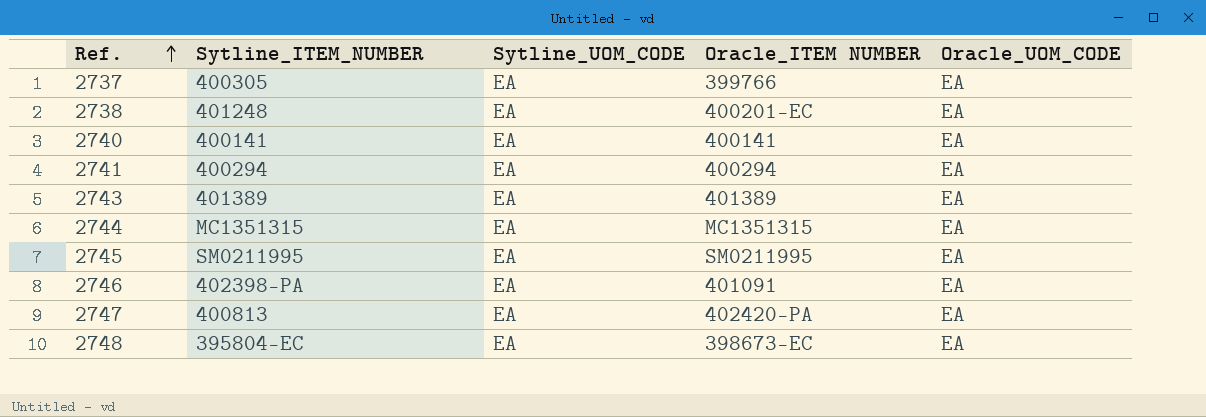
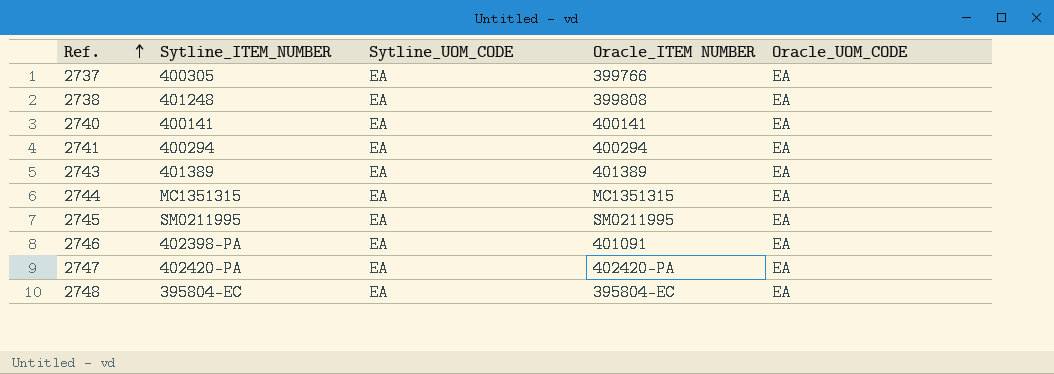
2738 | Oracle_ITEM NUMBER: 400201-EC -> 399808
2747 | Sytline_ITEM_NUMBER: 400813 -> 402420-PA
2748 | Oracle_ITEM NUMBER: 398673-EC -> 395804-EC

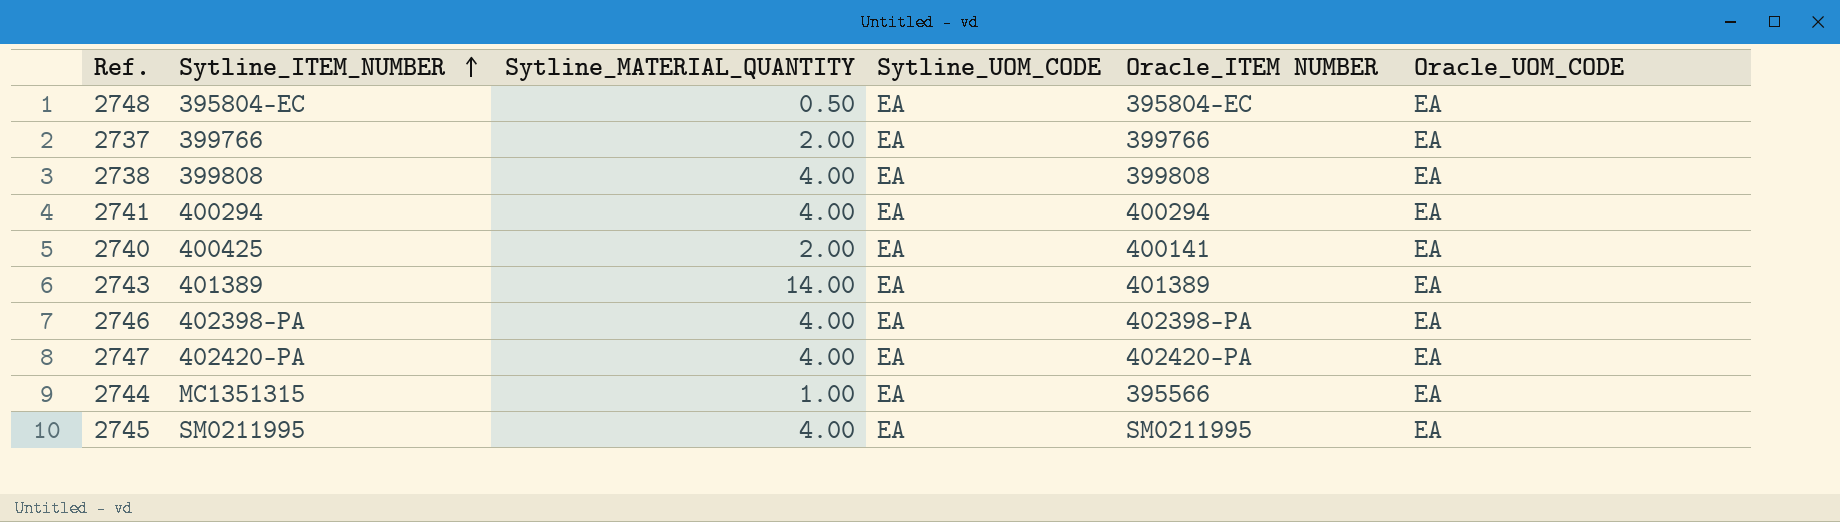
row order: Ref. ascending -> Sytline_ITEM_NUMBER ascending
column Sytline_MATERIAL_QUANTITY | position: none -> 3
2737 | Sytline_ITEM_NUMBER: 400305 -> 399766
2738 | Sytline_ITEM_NUMBER: 401248 -> 399808
2740 | Sytline_ITEM_NUMBER: 400141 -> 400425
2746 | Oracle_ITEM NUMBER: 401091 -> 402398-PA
2744 | Oracle_ITEM NUMBER: MC1351315 -> 395566

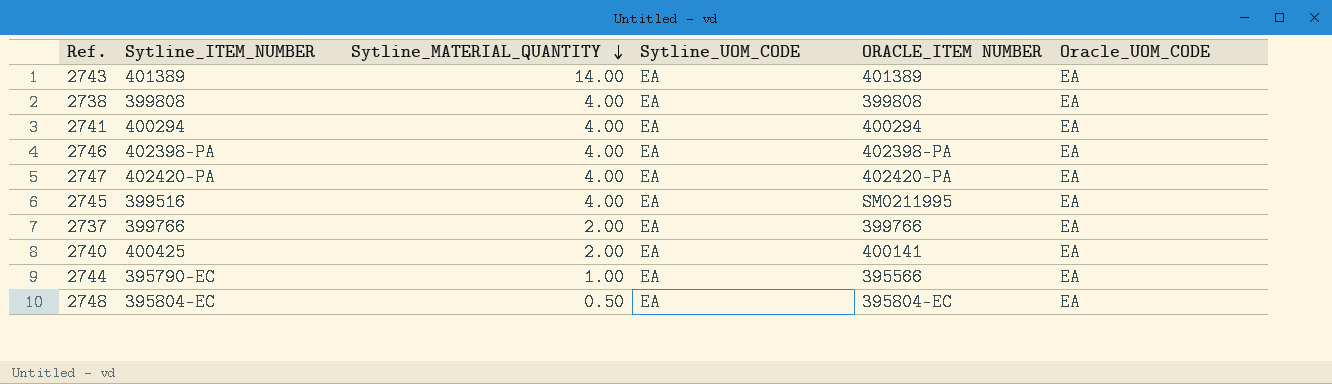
row order: Sytline_ITEM_NUMBER ascending -> Sytline_MATERIAL_QUANTITY descending
column name: Oracle_ITEM NUMBER -> ORACLE_ITEM NUMBER
2745 | Sytline_ITEM_NUMBER: SM0211995 -> 399516
2744 | Sytline_ITEM_NUMBER: MC1351315 -> 395790-EC

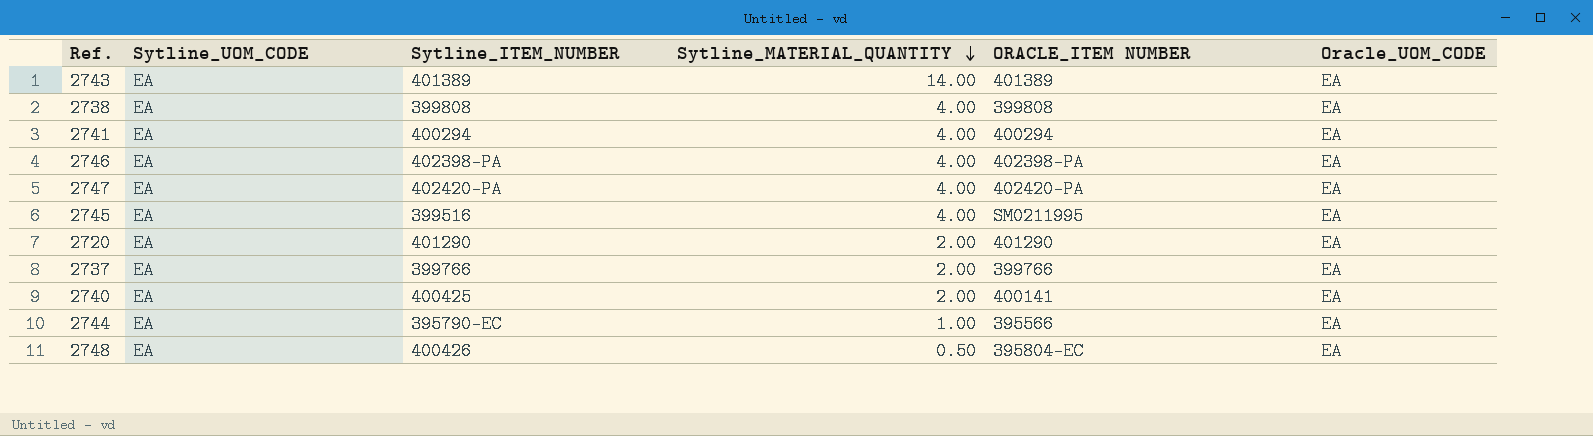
column Sytline_UOM_CODE | position: 4 -> 2
row 2720: none -> EA | 401290 | 2.00 | 401290 | EA
2748 | Sytline_ITEM_NUMBER: 395804-EC -> 400426

